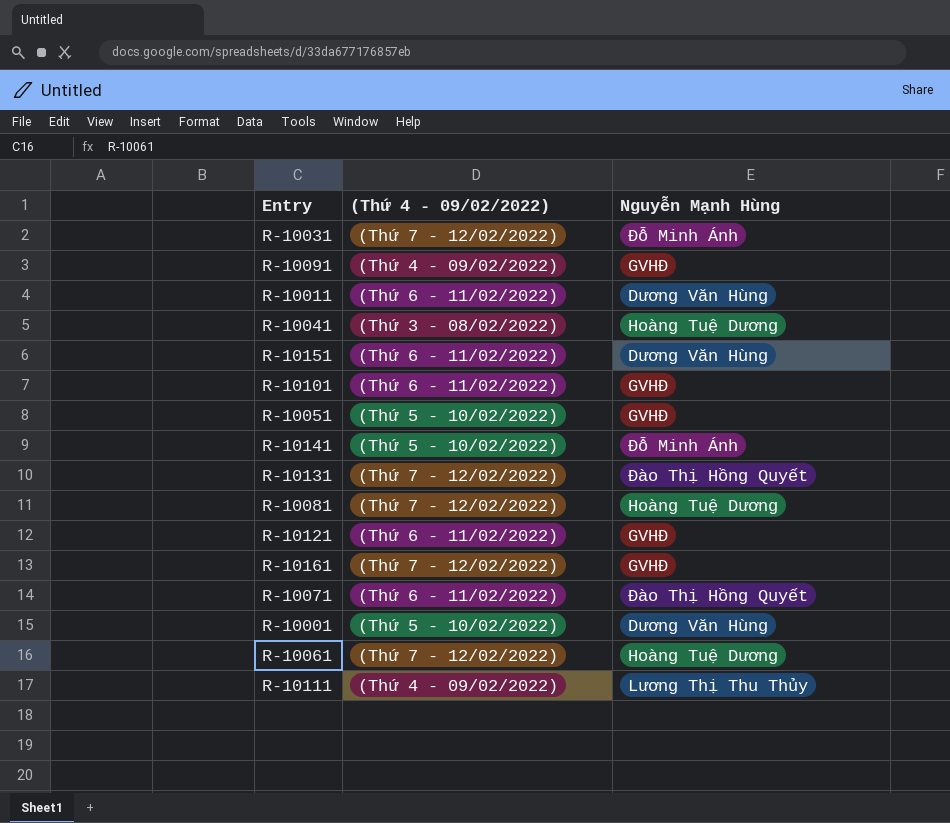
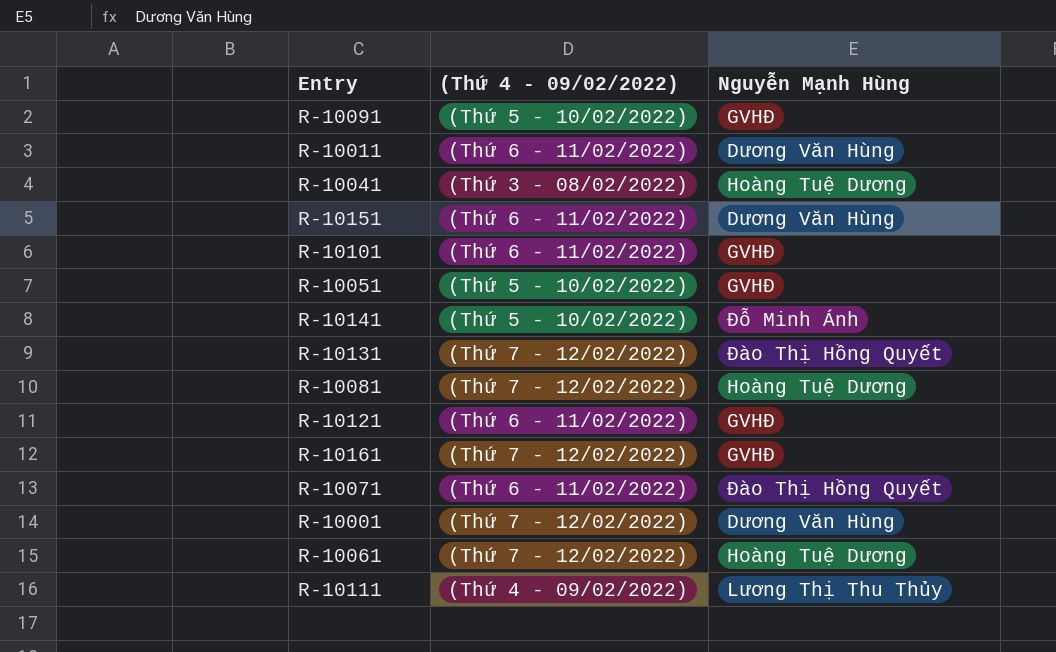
row R-10031: (Thứ 7 - 12/02/2022) | Đỗ Minh Ánh -> none
R-10091 | (Thứ 4 - 09/02/2022): (Thứ 4 - 09/02/2022) -> (Thứ 5 - 10/02/2022)
R-10001 | (Thứ 4 - 09/02/2022): (Thứ 5 - 10/02/2022) -> (Thứ 7 - 12/02/2022)

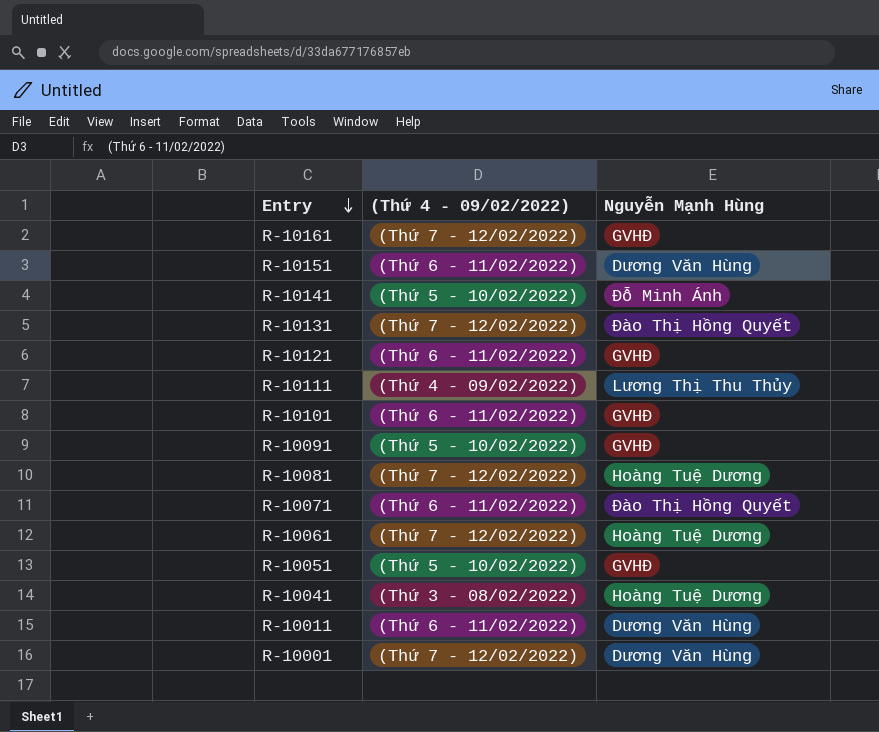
row order: none -> Entry descending

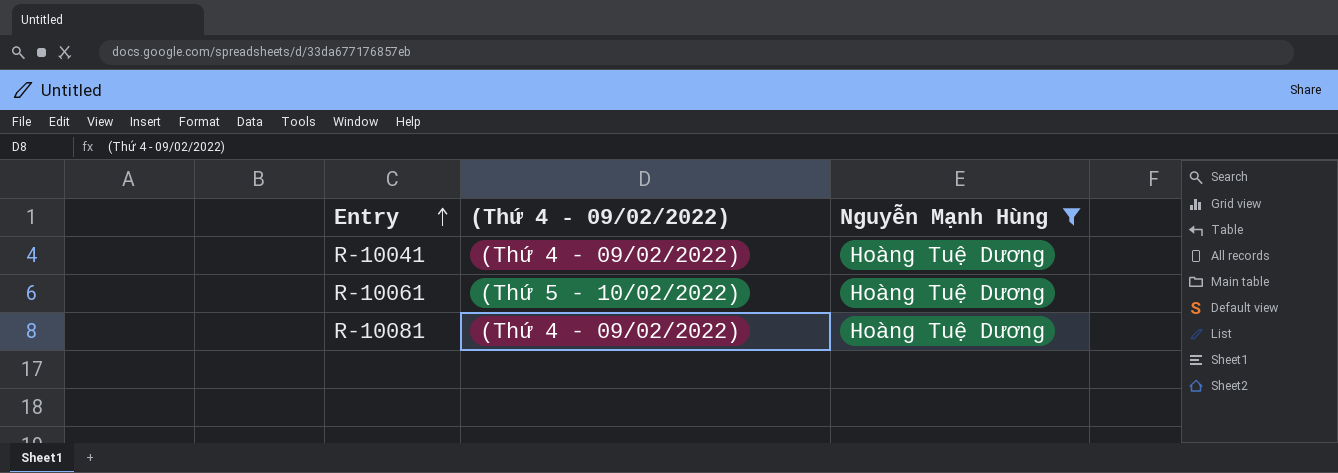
filter: none -> Nguyễn Mạnh Hùng = Hoàng Tuệ Dương
row order: Entry descending -> Entry ascending
R-10041 | (Thứ 4 - 09/02/2022): (Thứ 3 - 08/02/2022) -> (Thứ 4 - 09/02/2022)
R-10061 | (Thứ 4 - 09/02/2022): (Thứ 7 - 12/02/2022) -> (Thứ 5 - 10/02/2022)
R-10081 | (Thứ 4 - 09/02/2022): (Thứ 7 - 12/02/2022) -> (Thứ 4 - 09/02/2022)

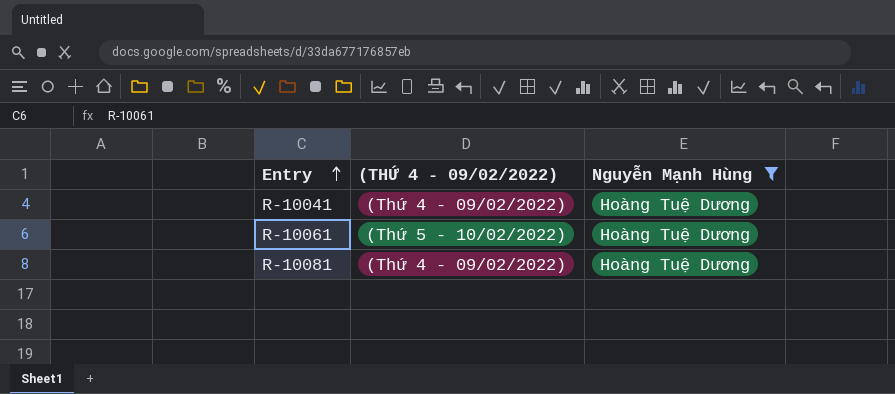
column name: (Thứ 4 - 09/02/2022) -> (THỨ 4 - 09/02/2022)

